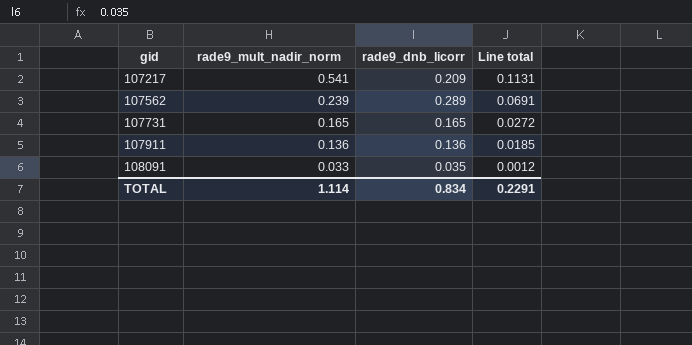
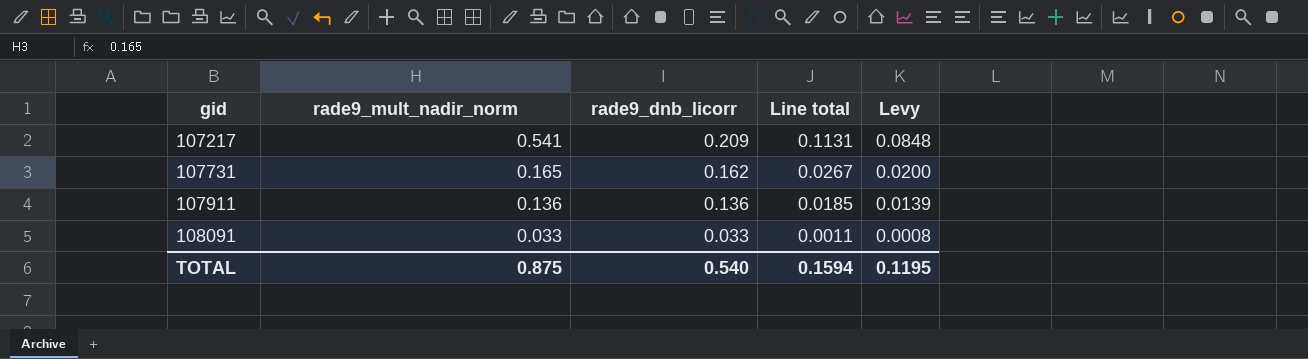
column Levy | formula: none -> [Line total] * 0.75
row 107562: 0.239 | 0.289 | 0.0691 -> none
107731 | rade9_dnb_licorr: 0.165 -> 0.162
107731 | Line total: 0.0272 -> 0.0267
108091 | rade9_dnb_licorr: 0.035 -> 0.033
108091 | Line total: 0.0012 -> 0.0011
TOTAL | rade9_mult_nadir_norm: 1.114 -> 0.875
TOTAL | rade9_dnb_licorr: 0.834 -> 0.540
TOTAL | Line total: 0.2291 -> 0.1594

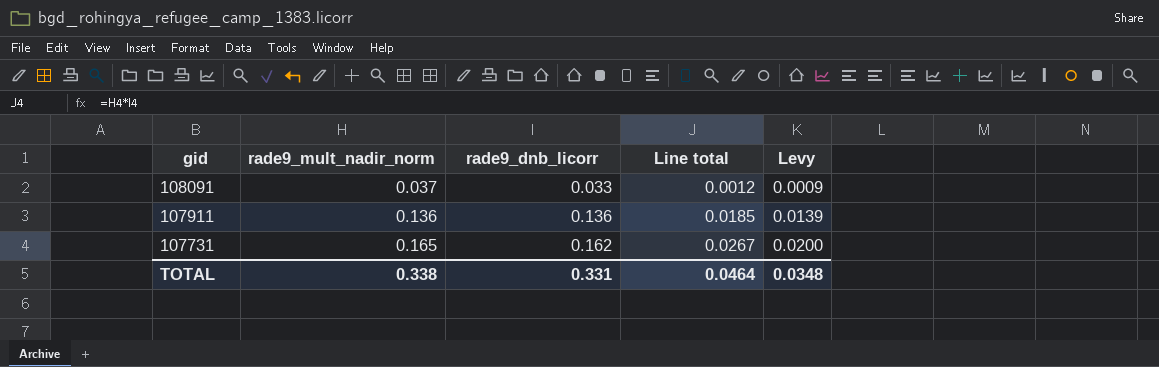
row order: gid ascending -> gid descending
row 107217: 0.541 | 0.209 | 0.1131 | 0.0848 -> none
108091 | rade9_mult_nadir_norm: 0.033 -> 0.037
108091 | Line total: 0.0011 -> 0.0012
108091 | Levy: 0.0008 -> 0.0009
TOTAL | rade9_mult_nadir_norm: 0.875 -> 0.338
TOTAL | rade9_dnb_licorr: 0.540 -> 0.331
TOTAL | Line total: 0.1594 -> 0.0464
TOTAL | Levy: 0.1195 -> 0.0348

